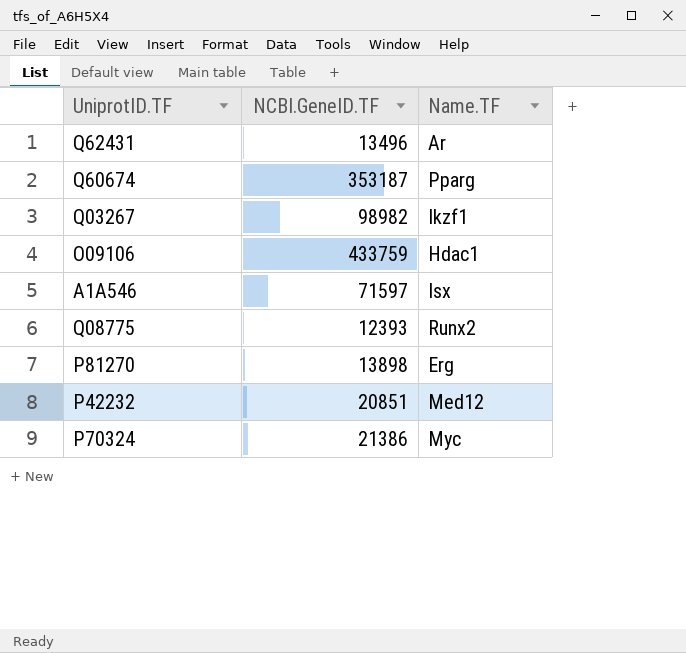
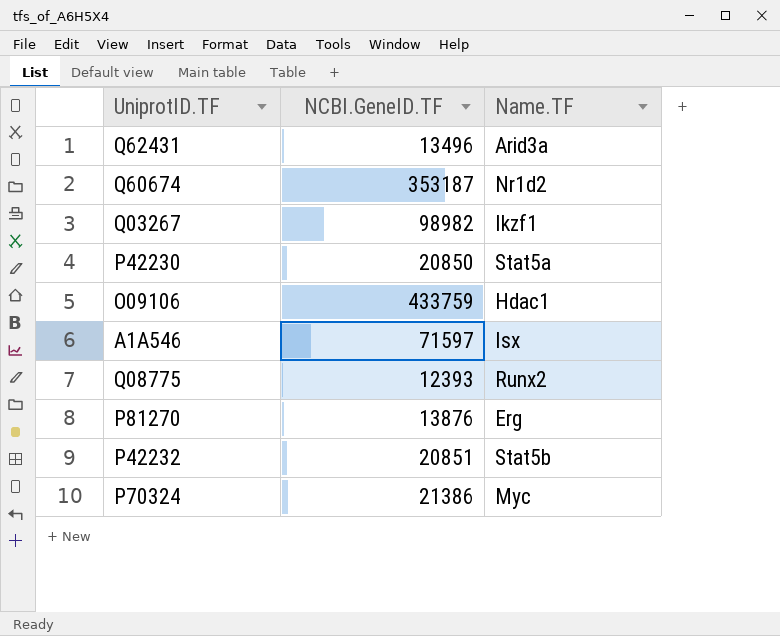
Q62431 | Name.TF: Ar -> Arid3a
Q60674 | Name.TF: Pparg -> Nr1d2
row P42230: none -> 20850 | Stat5a
P81270 | NCBI.GeneID.TF: 13898 -> 13876
P42232 | Name.TF: Med12 -> Stat5b

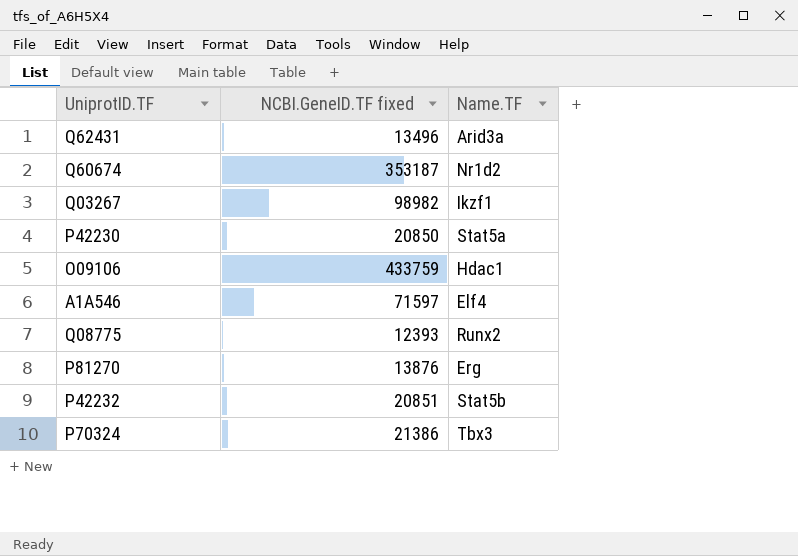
column name: NCBI.GeneID.TF -> NCBI.GeneID.TF fixed
A1A546 | Name.TF: Isx -> Elf4
P70324 | Name.TF: Myc -> Tbx3

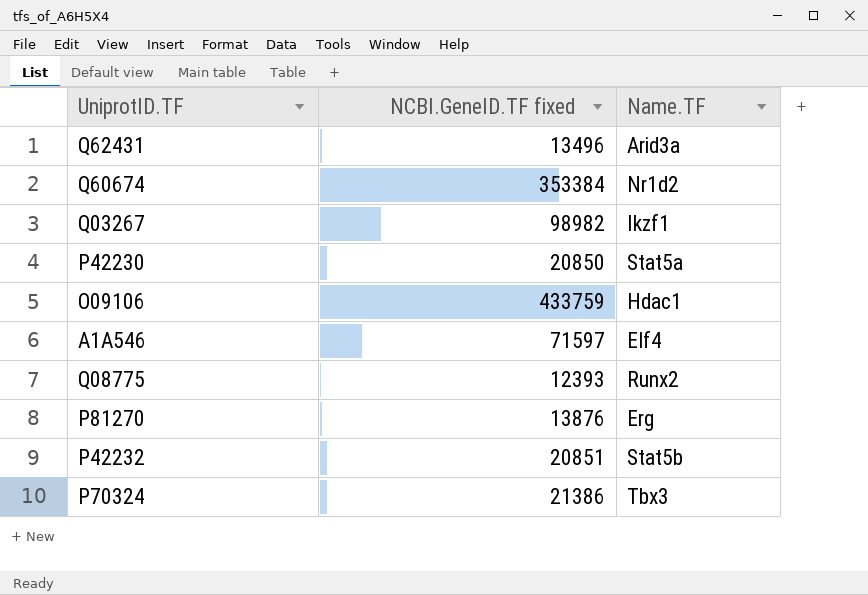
Q60674 | NCBI.GeneID.TF fixed: 353187 -> 353384

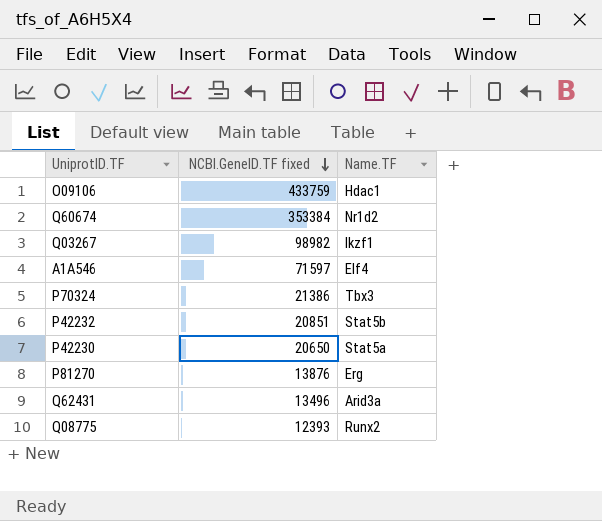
row order: none -> NCBI.GeneID.TF fixed descending
P42230 | NCBI.GeneID.TF fixed: 20850 -> 20650

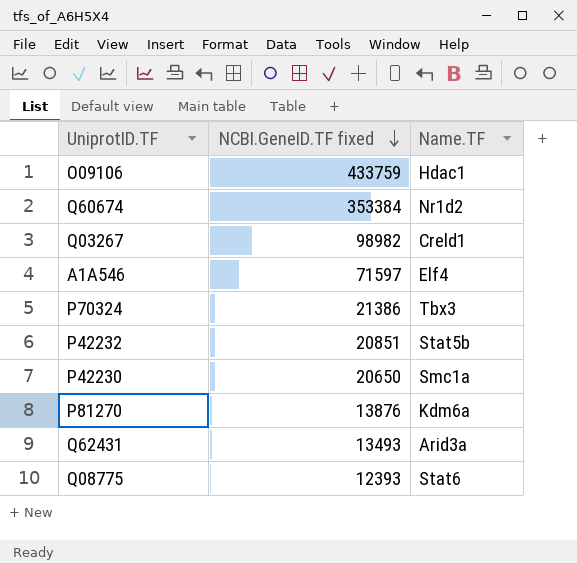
Q03267 | Name.TF: Ikzf1 -> Creld1
P42230 | Name.TF: Stat5a -> Smc1a
P81270 | Name.TF: Erg -> Kdm6a
Q62431 | NCBI.GeneID.TF fixed: 13496 -> 13493
Q08775 | Name.TF: Runx2 -> Stat6

